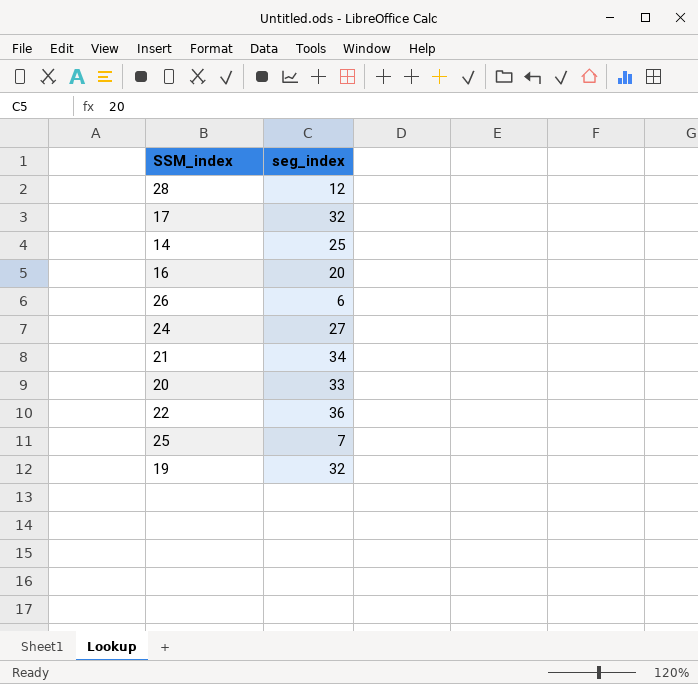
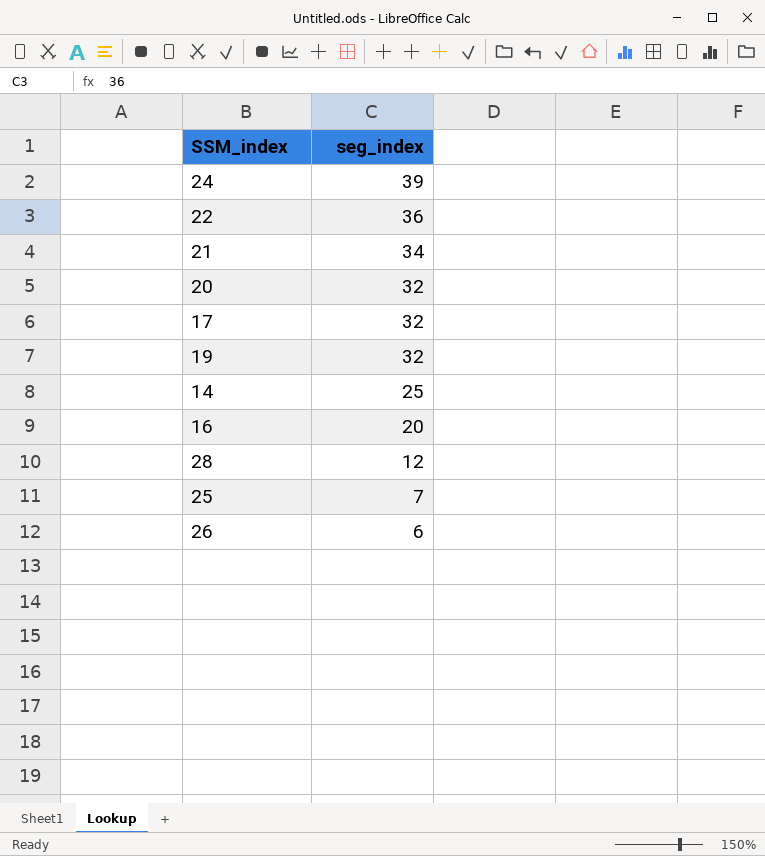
row order: none -> seg_index descending
24 | seg_index: 27 -> 39
20 | seg_index: 33 -> 32

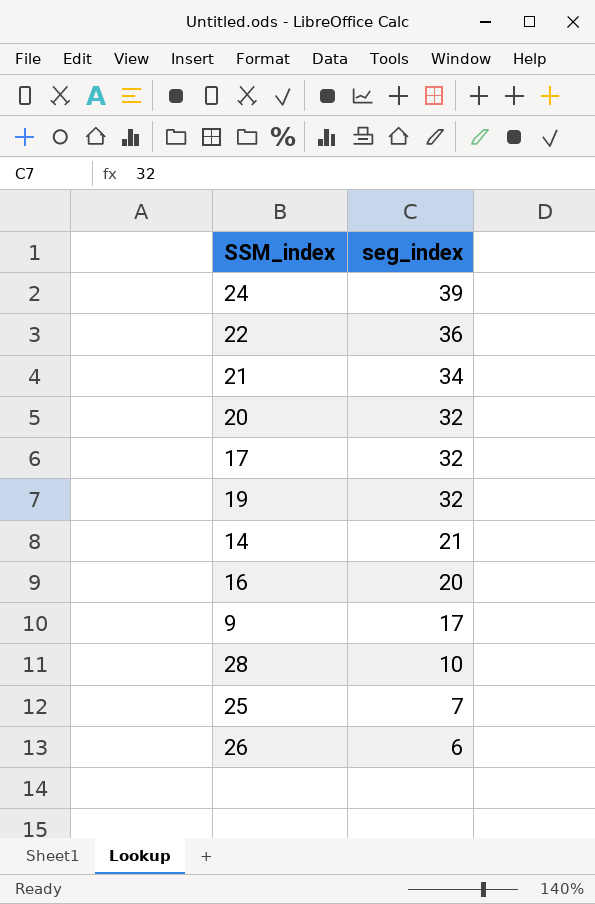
14 | seg_index: 25 -> 21
row 9: none -> 17
28 | seg_index: 12 -> 10

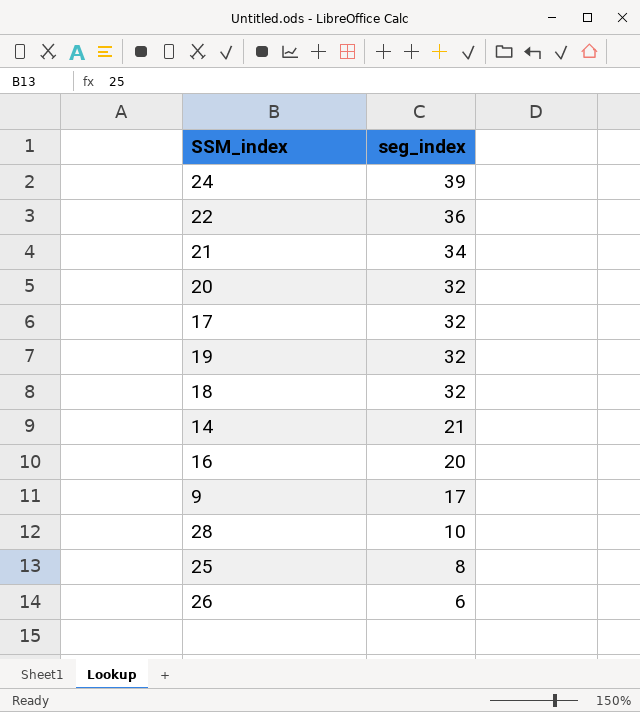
row 18: none -> 32
25 | seg_index: 7 -> 8

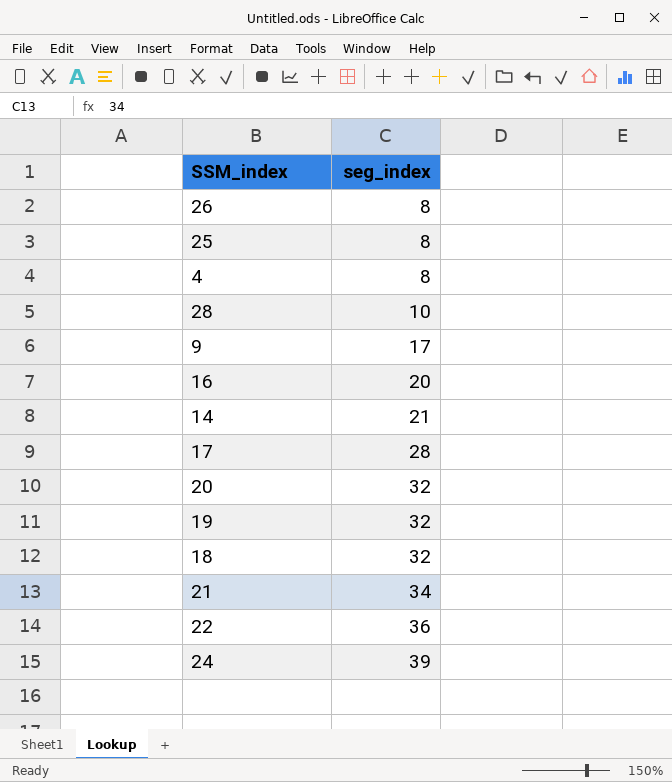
row order: seg_index descending -> seg_index ascending
26 | seg_index: 6 -> 8
row 4: none -> 8
17 | seg_index: 32 -> 28

